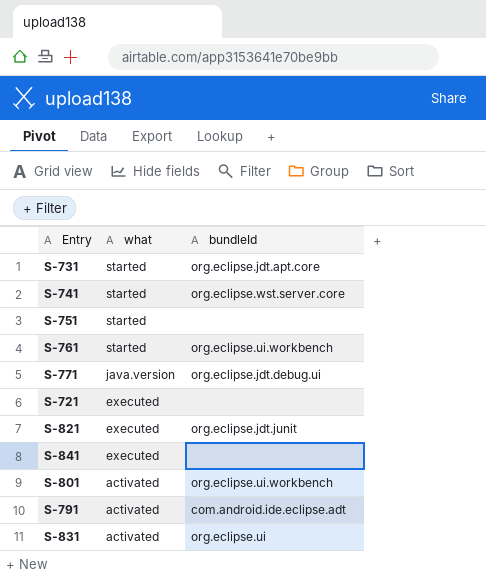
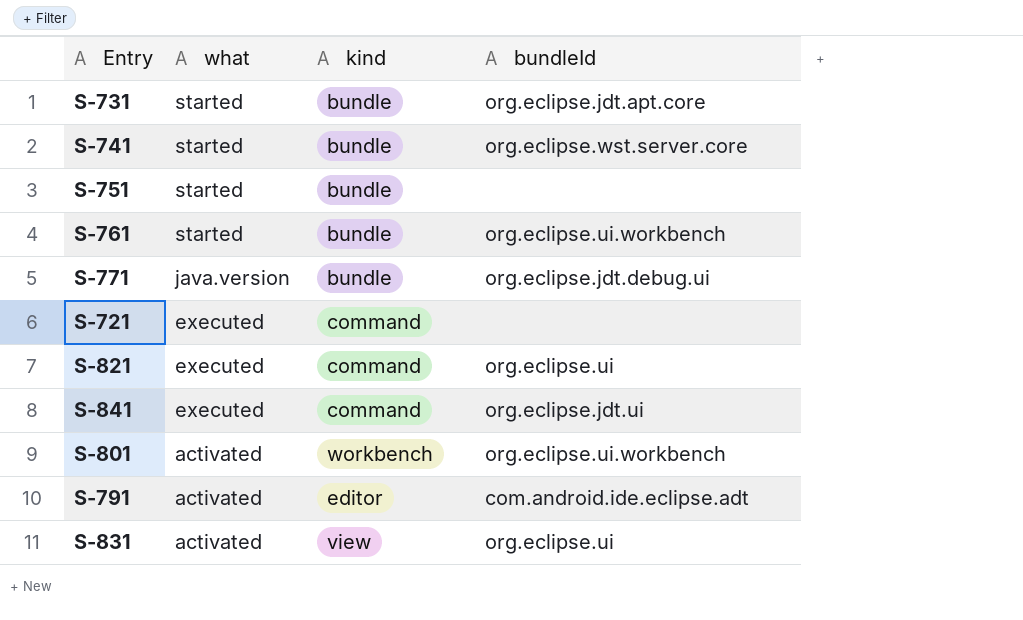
column kind | position: none -> 3
S-821 | bundleId: org.eclipse.jdt.junit -> org.eclipse.ui
S-841 | bundleId: none -> org.eclipse.jdt.ui

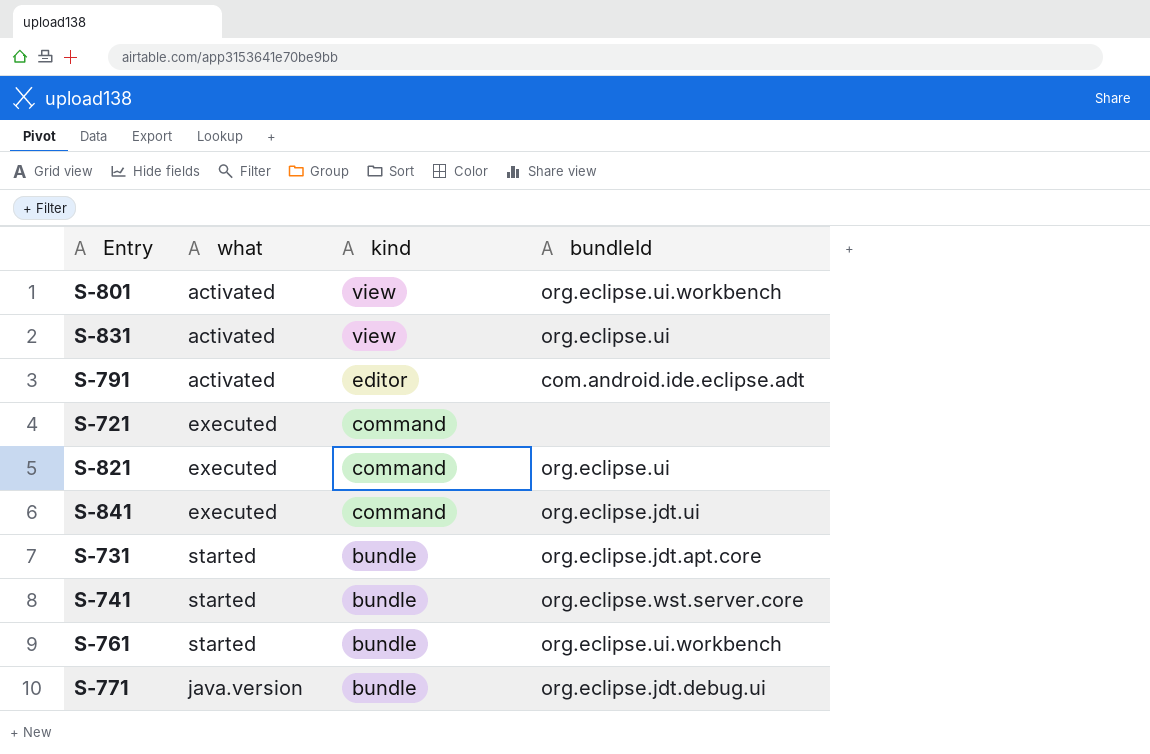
row order: what descending -> kind descending
row S-751: started | bundle | none -> none
S-801 | kind: workbench -> view

